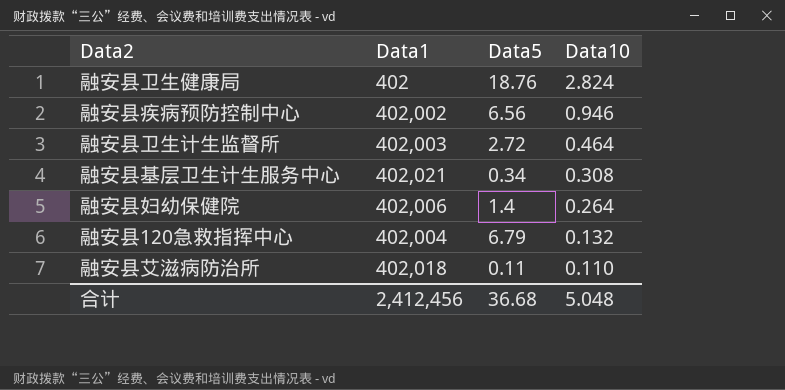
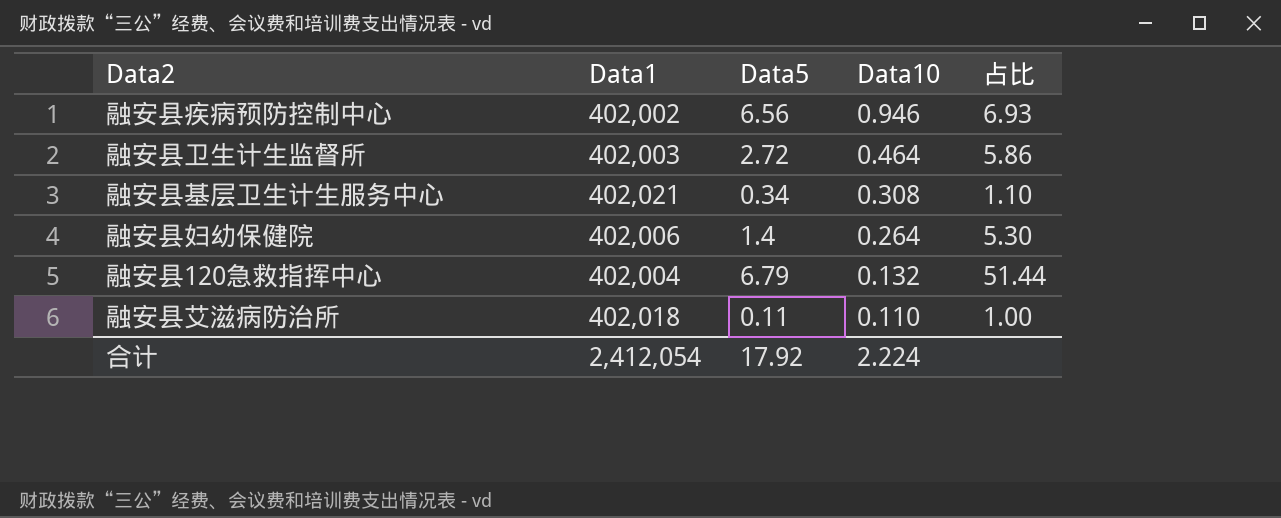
column 占比 | formula: none -> [Data5] / [Data10]
row 融安县卫生健康局: 402 | 18.76 | 2.824 -> none
合计 | Data1: 2,412,456 -> 2,412,054
合计 | Data5: 36.68 -> 17.92
合计 | Data10: 5.048 -> 2.224

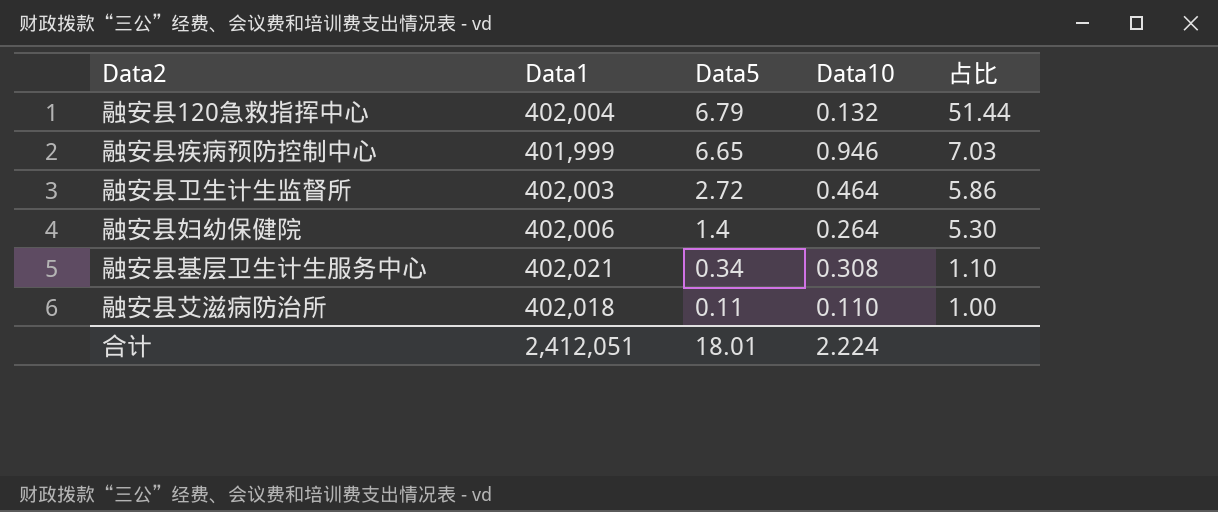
row order: Data10 descending -> Data5 descending
融安县疾病预防控制中心 | Data1: 402,002 -> 401,999
融安县疾病预防控制中心 | Data5: 6.56 -> 6.65
融安县疾病预防控制中心 | 占比: 6.93 -> 7.03
合计 | Data1: 2,412,054 -> 2,412,051
合计 | Data5: 17.92 -> 18.01

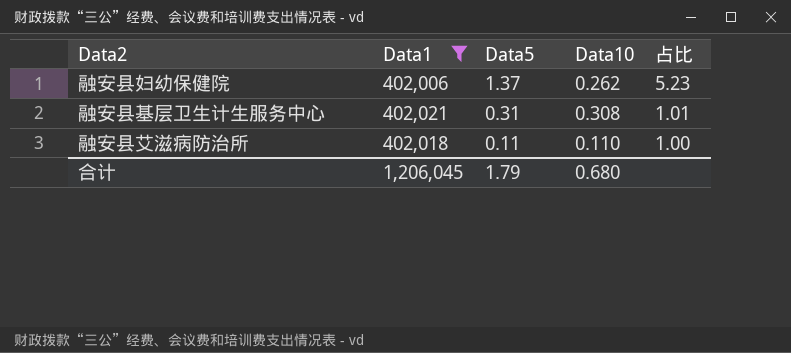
filter: none -> Data1 >= 402,006
融安县妇幼保健院 | Data5: 1.4 -> 1.37
融安县妇幼保健院 | Data10: 0.264 -> 0.262
融安县妇幼保健院 | 占比: 5.30 -> 5.23
融安县基层卫生计生服务中心 | Data5: 0.34 -> 0.31
融安县基层卫生计生服务中心 | 占比: 1.10 -> 1.01
合计 | Data1: 2,412,051 -> 1,206,045
合计 | Data5: 18.01 -> 1.79
合计 | Data10: 2.224 -> 0.680

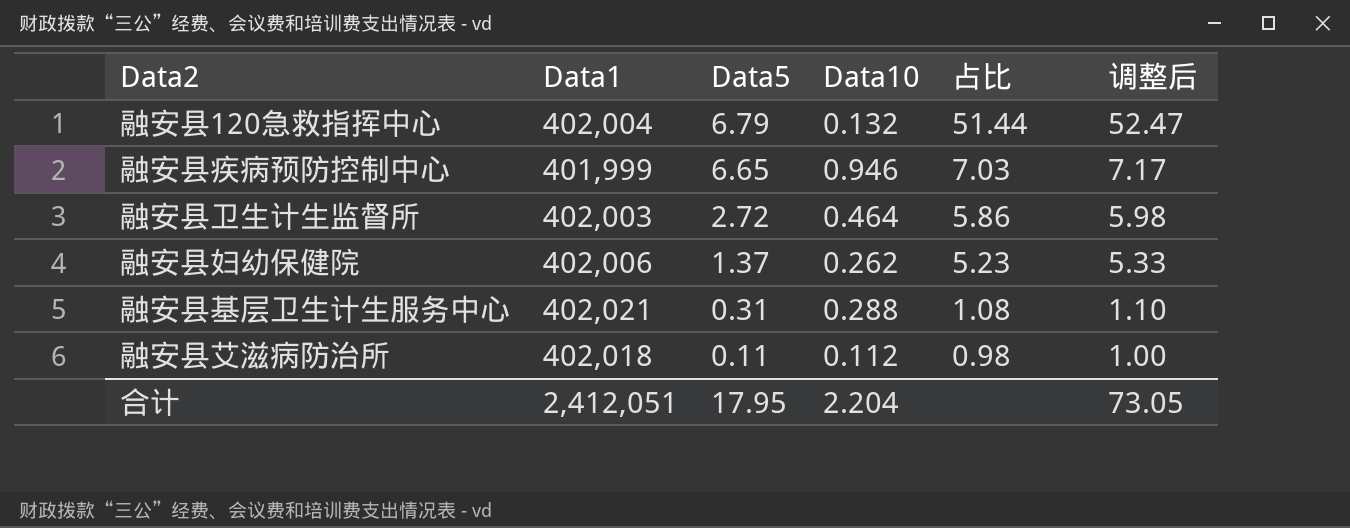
filter: Data1 >= 402,006 -> none
column 调整后 | formula: none -> [占比] * 1.02
融安县基层卫生计生服务中心 | Data10: 0.308 -> 0.288
融安县基层卫生计生服务中心 | 占比: 1.01 -> 1.08
融安县艾滋病防治所 | Data10: 0.110 -> 0.112
融安县艾滋病防治所 | 占比: 1.00 -> 0.98
合计 | Data1: 1,206,045 -> 2,412,051
合计 | Data5: 1.79 -> 17.95
合计 | Data10: 0.680 -> 2.204

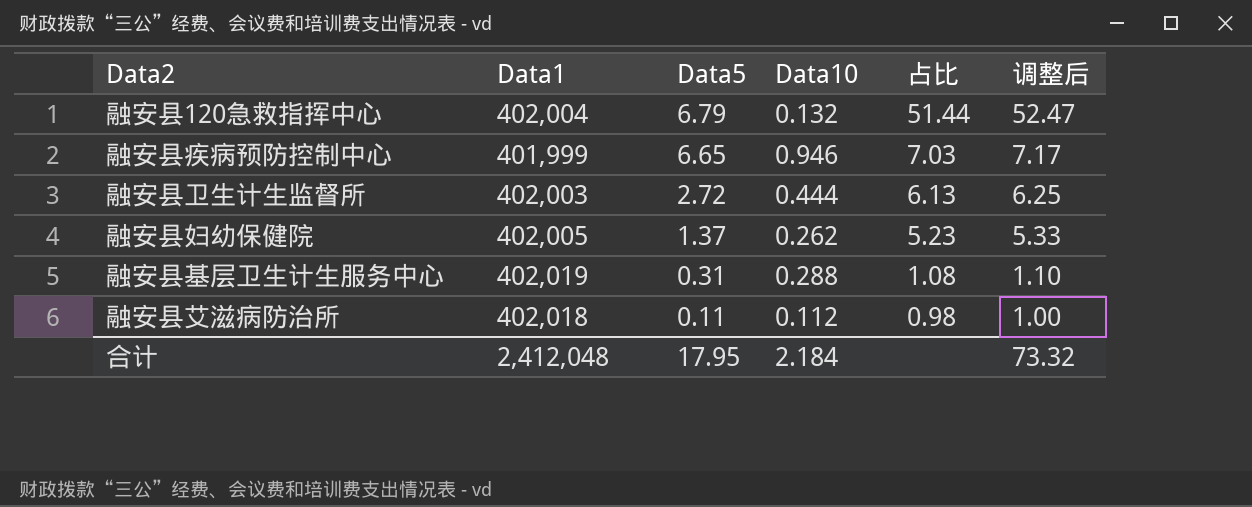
融安县卫生计生监督所 | Data10: 0.464 -> 0.444
融安县卫生计生监督所 | 占比: 5.86 -> 6.13
融安县卫生计生监督所 | 调整后: 5.98 -> 6.25
融安县妇幼保健院 | Data1: 402,006 -> 402,005
融安县基层卫生计生服务中心 | Data1: 402,021 -> 402,019
合计 | Data1: 2,412,051 -> 2,412,048
合计 | Data10: 2.204 -> 2.184
合计 | 调整后: 73.05 -> 73.32

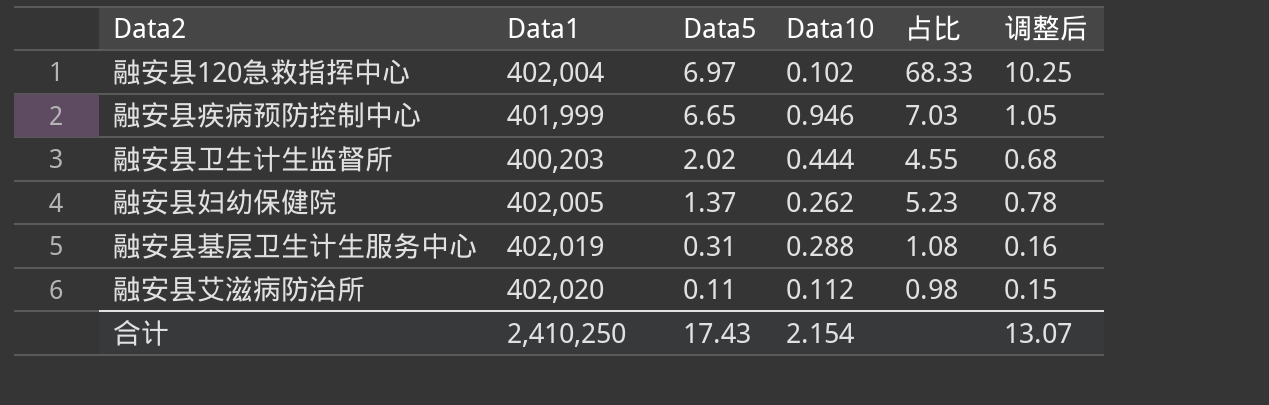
column 调整后 | formula: [占比] * 1.02 -> [占比] * 0.15
融安县120急救指挥中心 | Data5: 6.79 -> 6.97
融安县120急救指挥中心 | Data10: 0.132 -> 0.102
融安县120急救指挥中心 | 占比: 51.44 -> 68.33
融安县卫生计生监督所 | Data1: 402,003 -> 400,203
融安县卫生计生监督所 | Data5: 2.72 -> 2.02
融安县卫生计生监督所 | 占比: 6.13 -> 4.55
融安县艾滋病防治所 | Data1: 402,018 -> 402,020
合计 | Data1: 2,412,048 -> 2,410,250
合计 | Data5: 17.95 -> 17.43
合计 | Data10: 2.184 -> 2.154
合计 | 调整后: 73.32 -> 13.07

